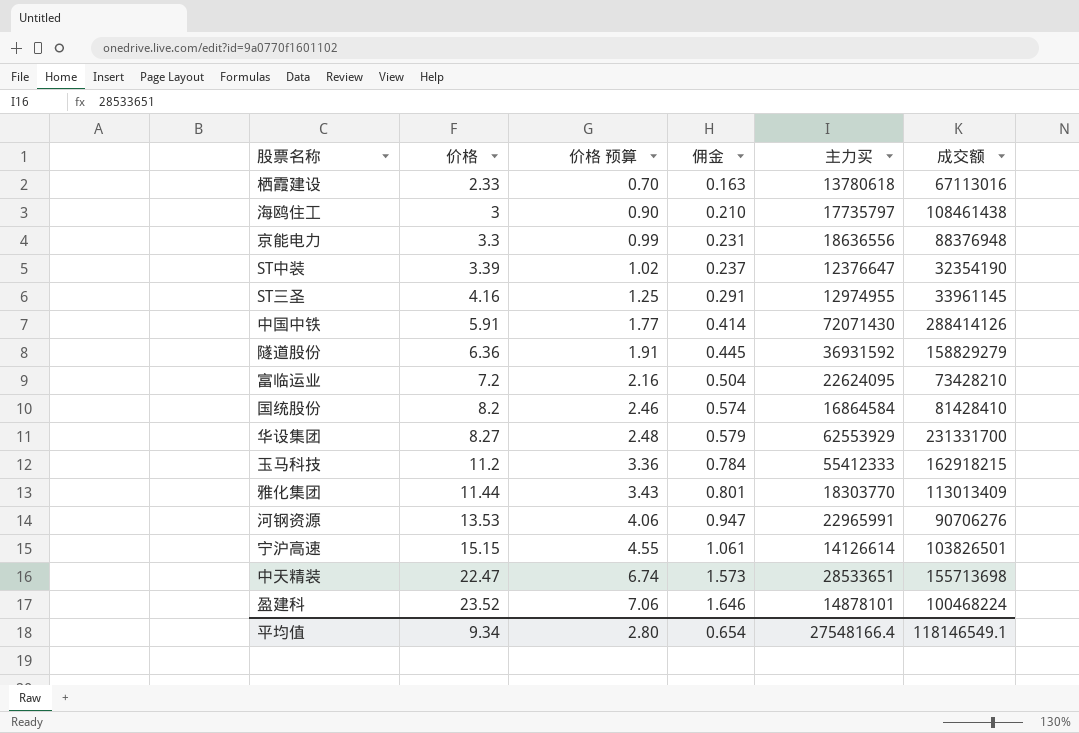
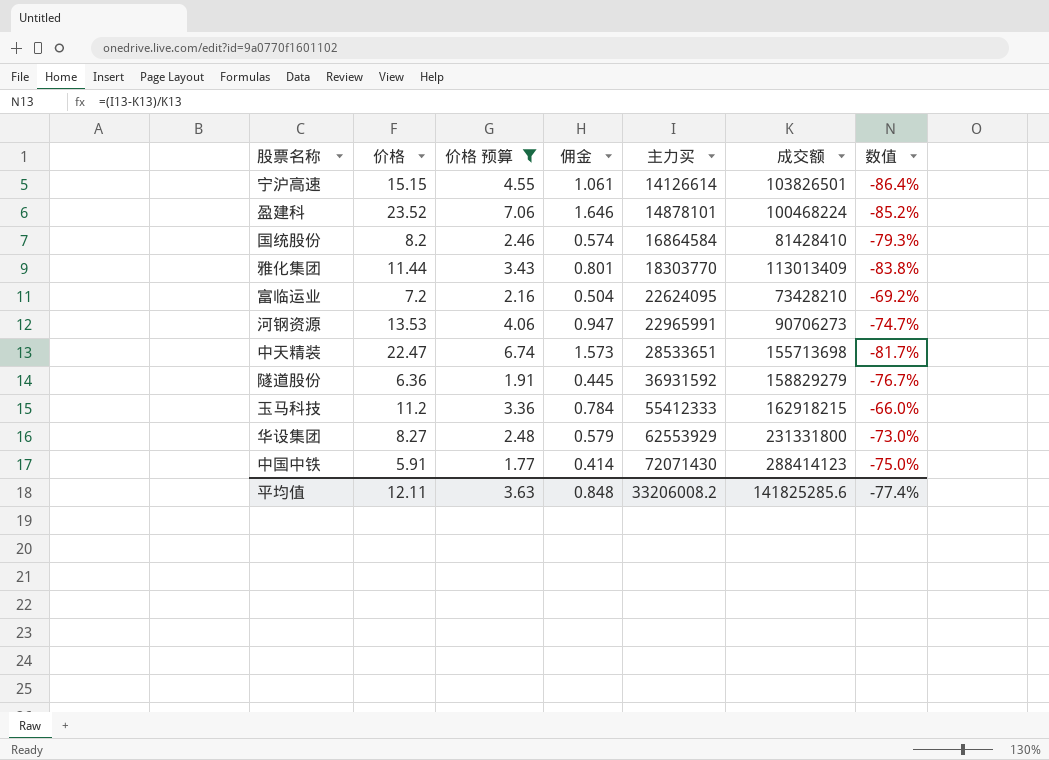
filter: none -> 价格 预算 >= 1.77
row order: 价格 ascending -> 主力买 ascending
column 数值 | formula: none -> ([主力买] - [成交额]) / [成交额]
河钢资源 | 成交额: 90706276 -> 90706273
华设集团 | 成交额: 231331700 -> 231331800
中国中铁 | 成交额: 288414126 -> 288414123
平均值 | 价格: 9.34 -> 12.11
平均值 | 价格 预算: 2.80 -> 3.63
平均值 | 佣金: 0.654 -> 0.848
平均值 | 主力买: 27548166.4 -> 33206008.2
平均值 | 成交额: 118146549.1 -> 141825285.6

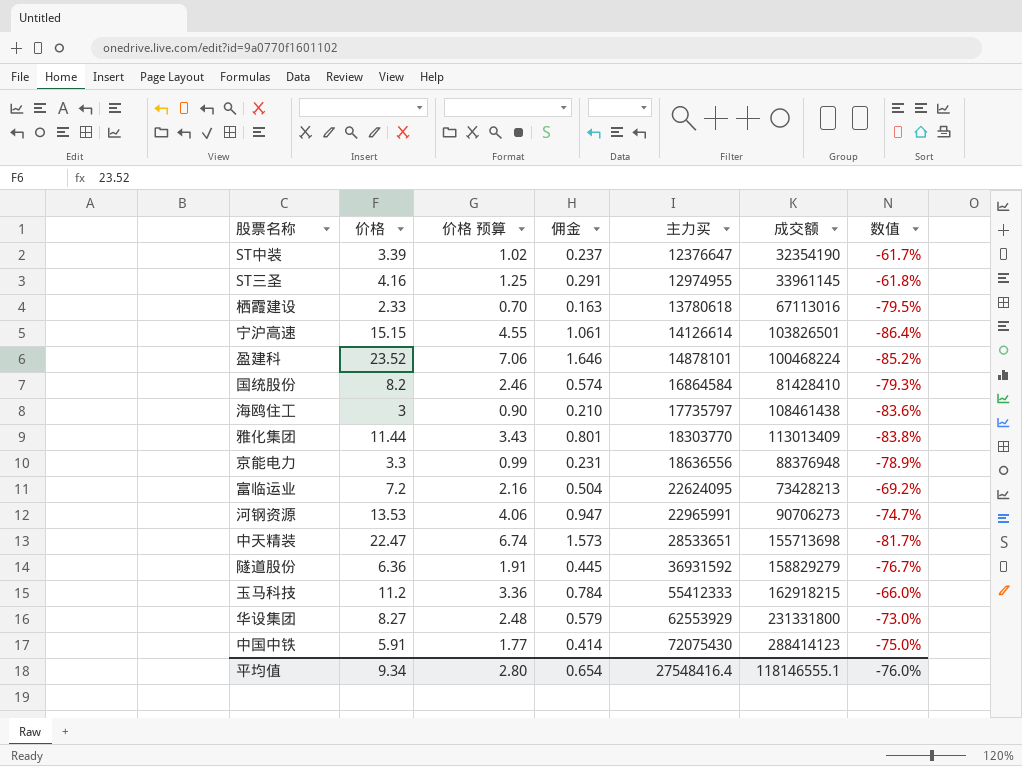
filter: 价格 预算 >= 1.77 -> none
富临运业 | 成交额: 73428210 -> 73428213
中国中铁 | 主力买: 72071430 -> 72075430
平均值 | 价格: 12.11 -> 9.34
平均值 | 价格 预算: 3.63 -> 2.80
平均值 | 佣金: 0.848 -> 0.654
平均值 | 主力买: 33206008.2 -> 27548416.4
平均值 | 成交额: 141825285.6 -> 118146555.1
平均值 | 数值: -77.4% -> -76.0%

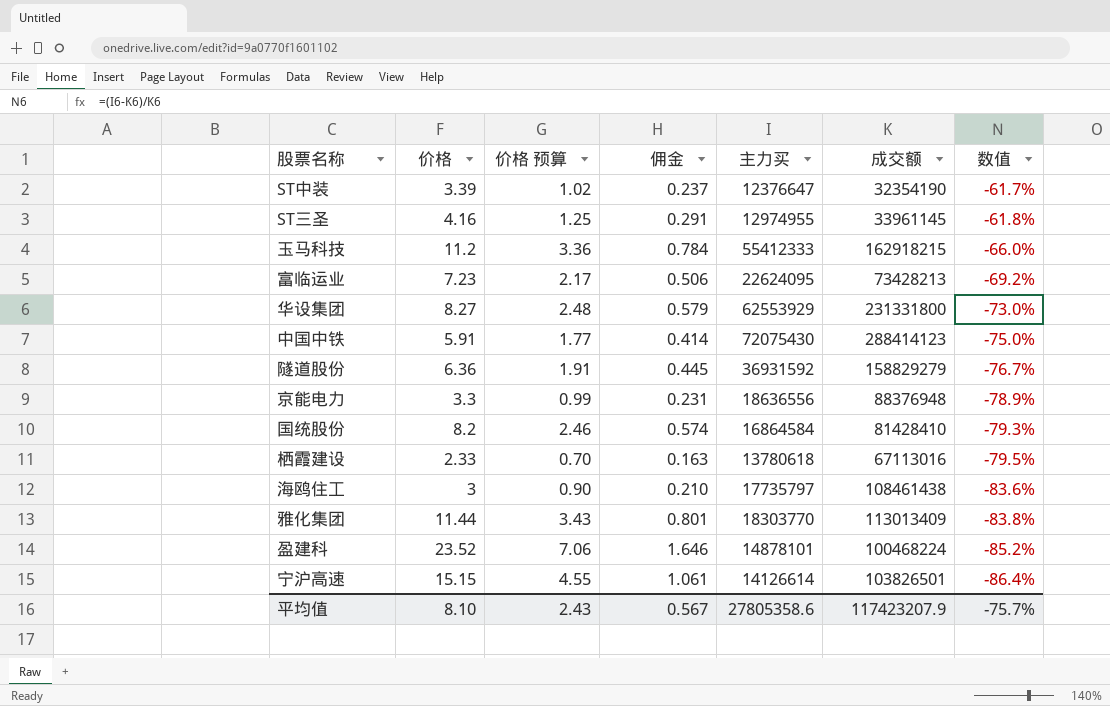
row order: 主力买 ascending -> 数值 descending
row 河钢资源: 13.53 | 4.06 | 0.947 | 22965991 | 90706273 | -74.7% -> none
row 中天精装: 22.47 | 6.74 | 1.573 | 28533651 | 155713698 | -81.7% -> none
富临运业 | 价格: 7.2 -> 7.23
富临运业 | 价格 预算: 2.16 -> 2.17
富临运业 | 佣金: 0.504 -> 0.506
平均值 | 价格: 9.34 -> 8.10
平均值 | 价格 预算: 2.80 -> 2.43
平均值 | 佣金: 0.654 -> 0.567
平均值 | 主力买: 27548416.4 -> 27805358.6
平均值 | 成交额: 118146555.1 -> 117423207.9
平均值 | 数值: -76.0% -> -75.7%

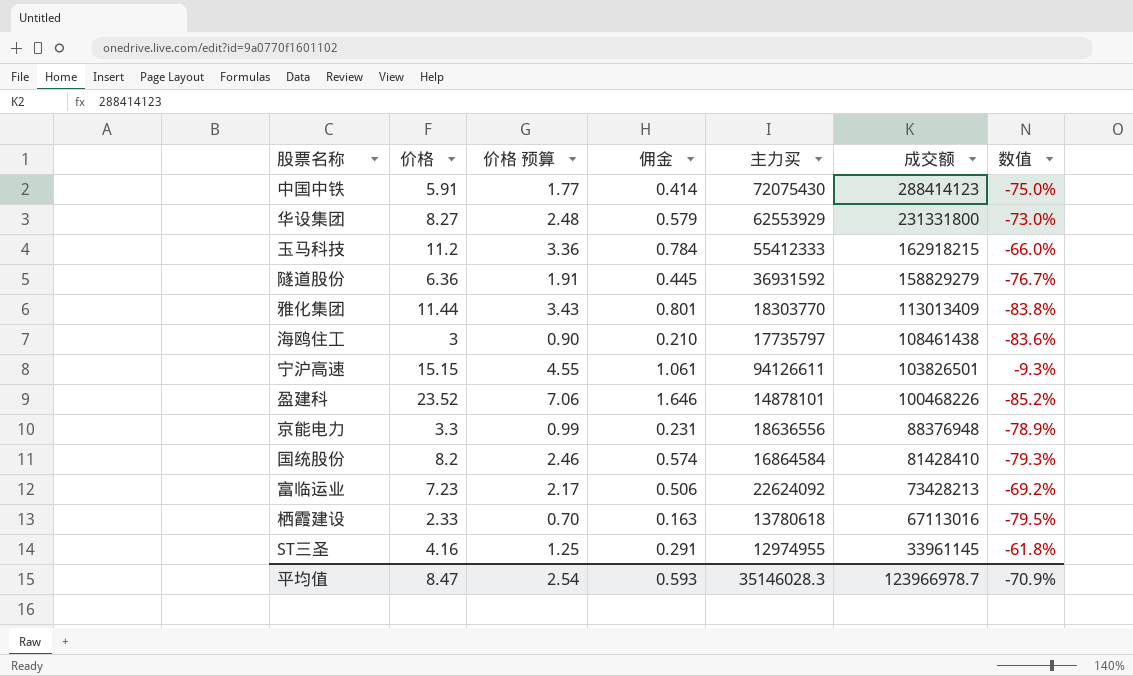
row order: 数值 descending -> 成交额 descending
row ST中装: 3.39 | 1.02 | 0.237 | 12376647 | 32354190 | -61.7% -> none
宁沪高速 | 主力买: 14126614 -> 94126611
宁沪高速 | 数值: -86.4% -> -9.3%
盈建科 | 成交额: 100468224 -> 100468226
富临运业 | 主力买: 22624095 -> 22624092
平均值 | 价格: 8.10 -> 8.47
平均值 | 价格 预算: 2.43 -> 2.54
平均值 | 佣金: 0.567 -> 0.593
平均值 | 主力买: 27805358.6 -> 35146028.3
平均值 | 成交额: 117423207.9 -> 123966978.7
平均值 | 数值: -75.7% -> -70.9%

